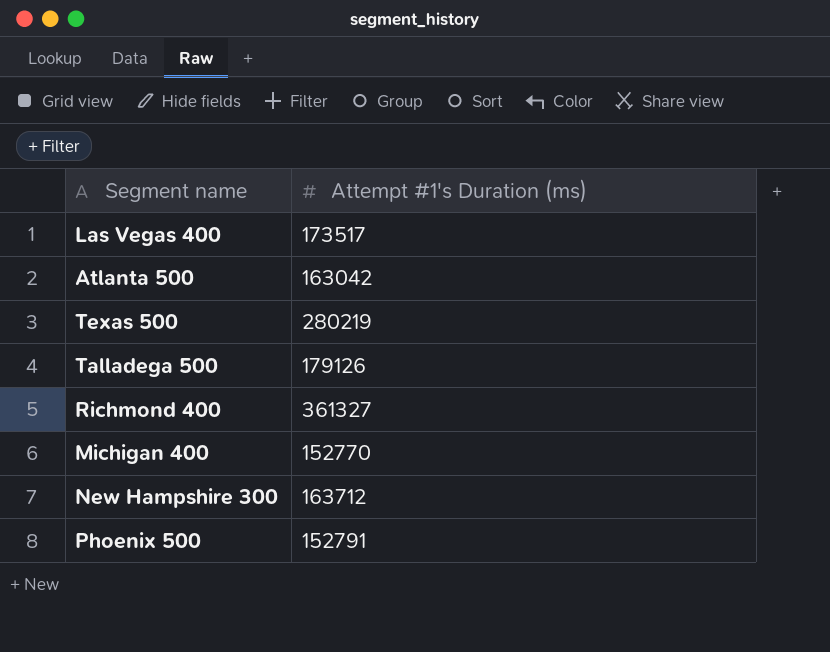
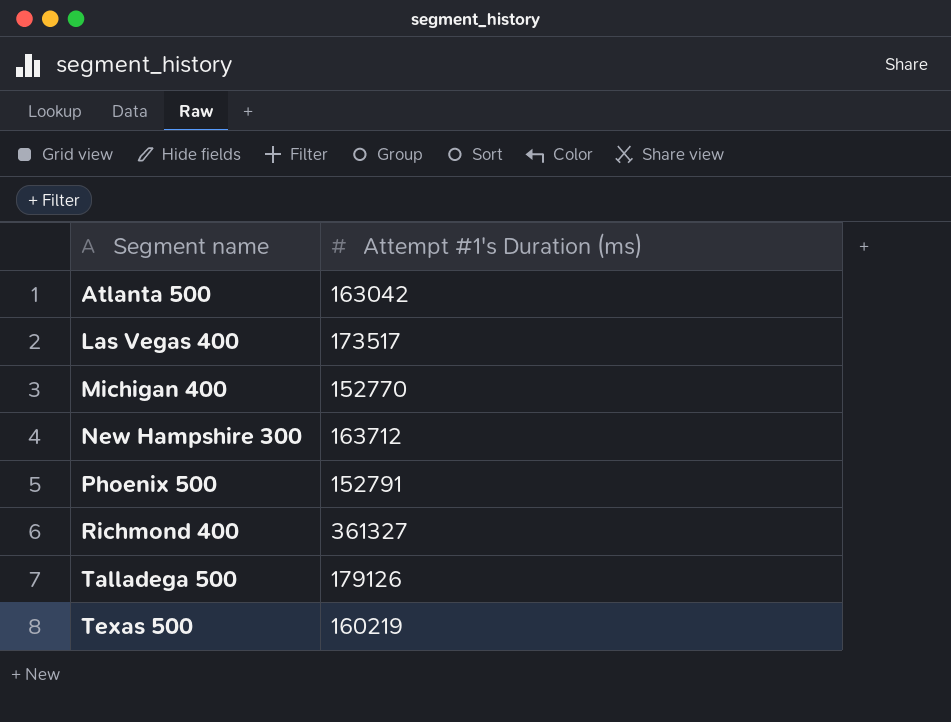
row order: none -> Segment name ascending
Texas 500 | Attempt #1's Duration (ms): 280219 -> 160219

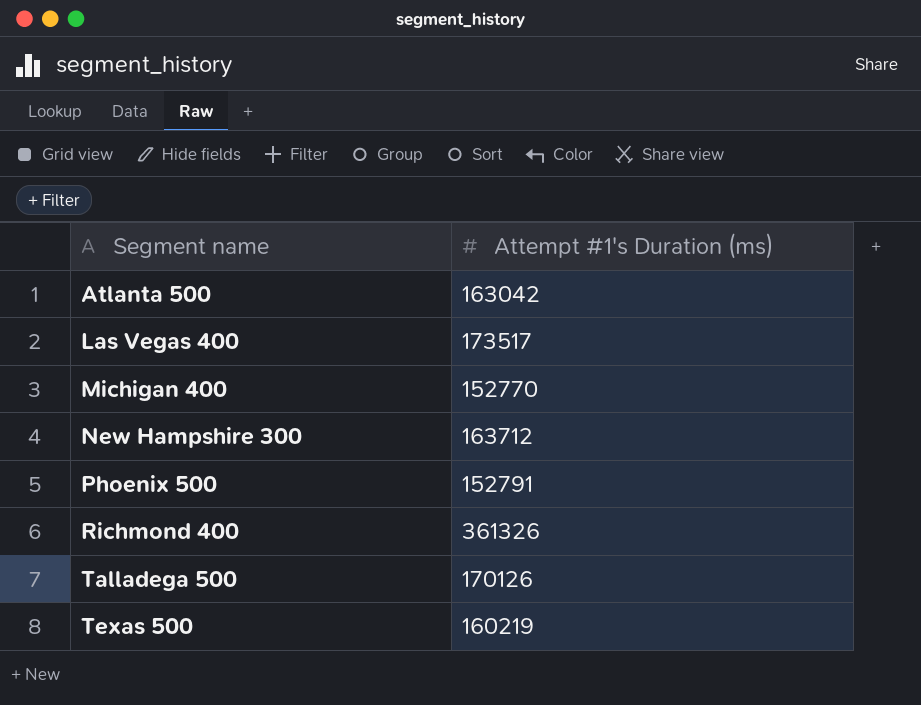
Richmond 400 | Attempt #1's Duration (ms): 361327 -> 361326
Talladega 500 | Attempt #1's Duration (ms): 179126 -> 170126

